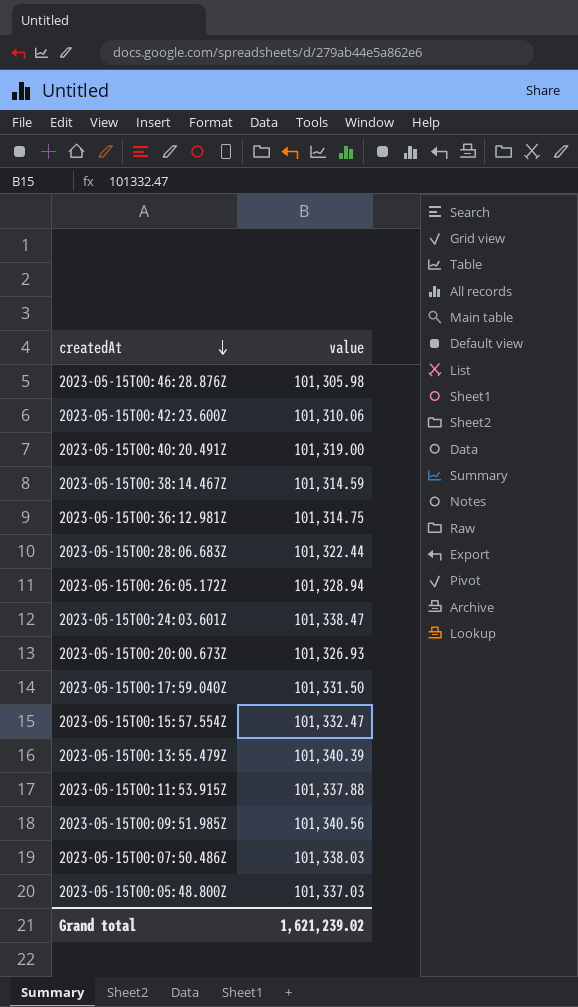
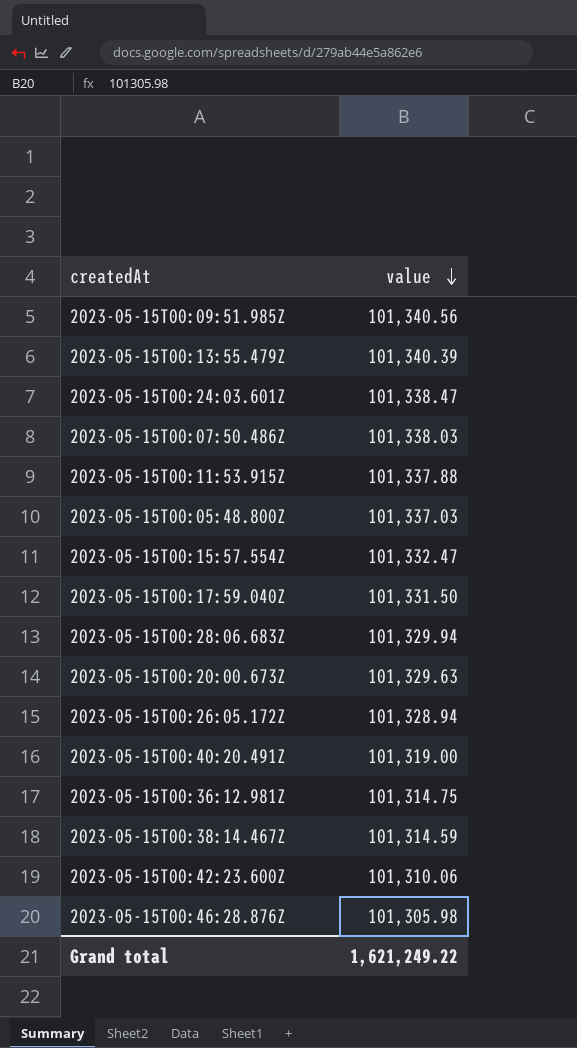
row order: createdAt descending -> value descending
2023-05-15T00:28:06.683Z | value: 101,322.44 -> 101,329.94
2023-05-15T00:20:00.673Z | value: 101,326.93 -> 101,329.63
Grand total | value: 1,621,239.02 -> 1,621,249.22

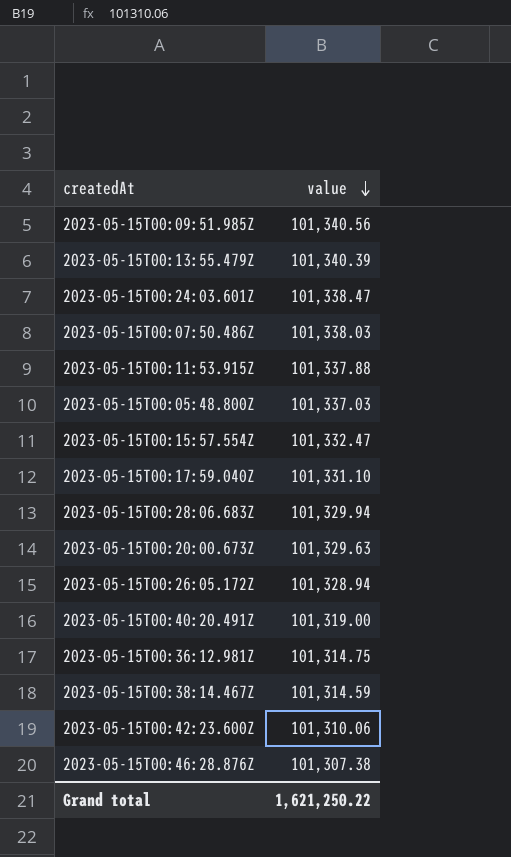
2023-05-15T00:17:59.040Z | value: 101,331.50 -> 101,331.10
2023-05-15T00:46:28.876Z | value: 101,305.98 -> 101,307.38
Grand total | value: 1,621,249.22 -> 1,621,250.22

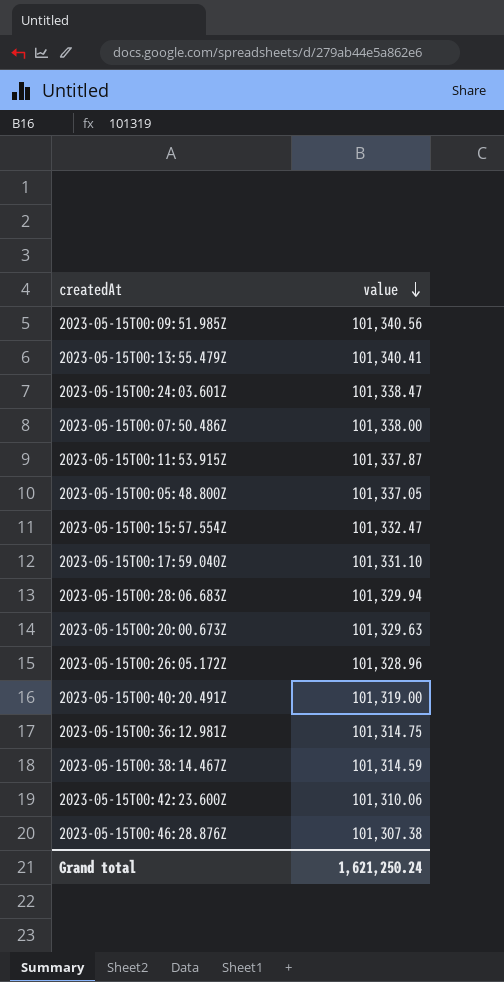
2023-05-15T00:13:55.479Z | value: 101,340.39 -> 101,340.41
2023-05-15T00:07:50.486Z | value: 101,338.03 -> 101,338.00
2023-05-15T00:11:53.915Z | value: 101,337.88 -> 101,337.87
2023-05-15T00:05:48.800Z | value: 101,337.03 -> 101,337.05
2023-05-15T00:26:05.172Z | value: 101,328.94 -> 101,328.96
Grand total | value: 1,621,250.22 -> 1,621,250.24

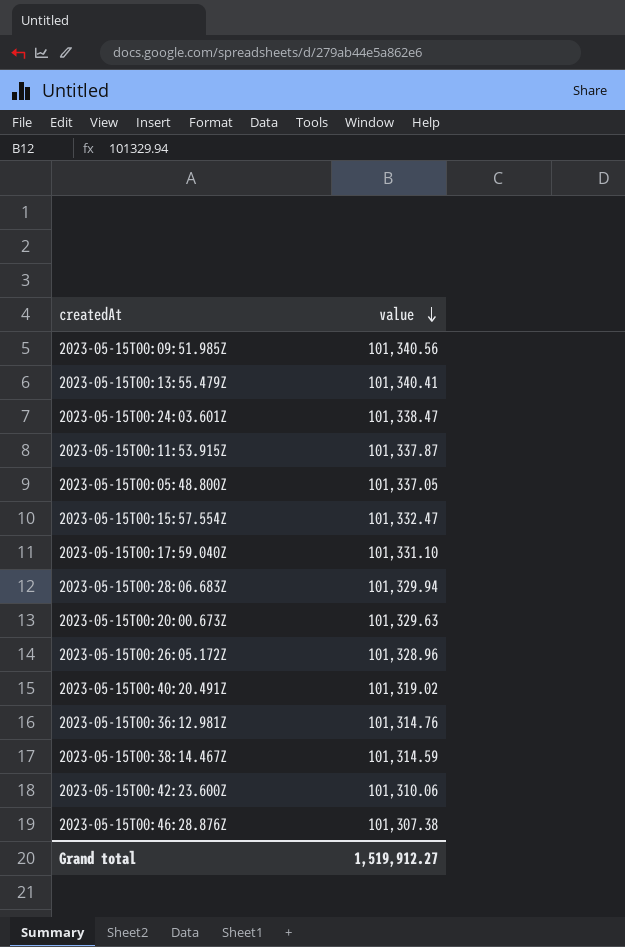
row 2023-05-15T00:07:50.486Z: 101,338.00 -> none
2023-05-15T00:40:20.491Z | value: 101,319.00 -> 101,319.02
2023-05-15T00:36:12.981Z | value: 101,314.75 -> 101,314.76
Grand total | value: 1,621,250.24 -> 1,519,912.27

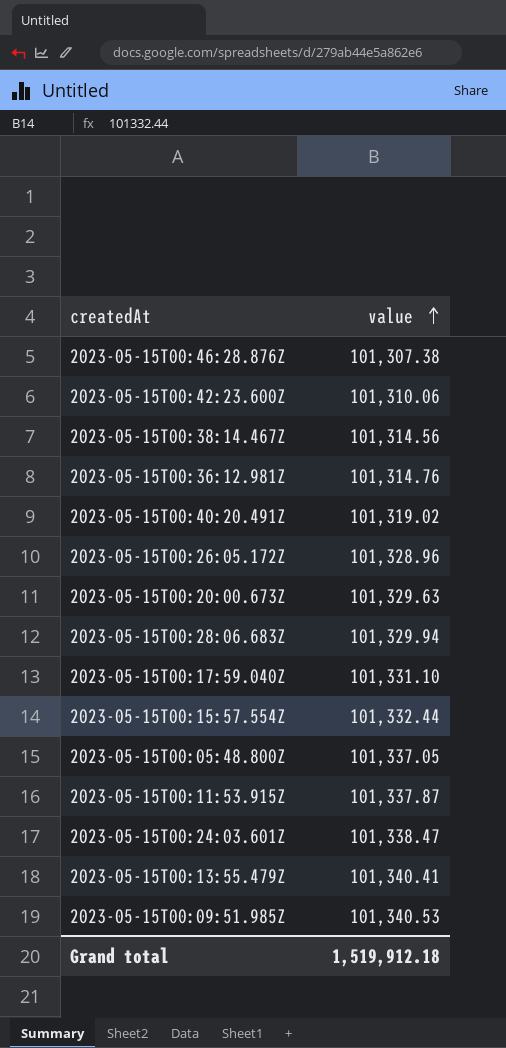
row order: value descending -> value ascending
2023-05-15T00:38:14.467Z | value: 101,314.59 -> 101,314.56
2023-05-15T00:15:57.554Z | value: 101,332.47 -> 101,332.44
2023-05-15T00:09:51.985Z | value: 101,340.56 -> 101,340.53
Grand total | value: 1,519,912.27 -> 1,519,912.18

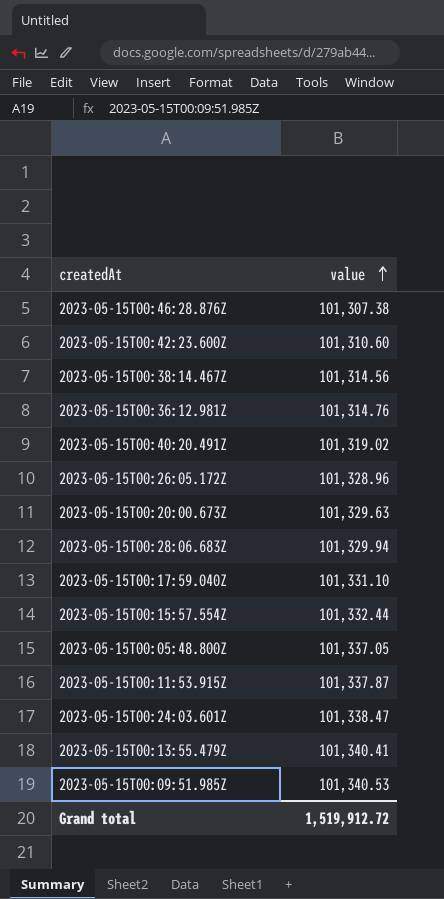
2023-05-15T00:42:23.600Z | value: 101,310.06 -> 101,310.60
Grand total | value: 1,519,912.18 -> 1,519,912.72

